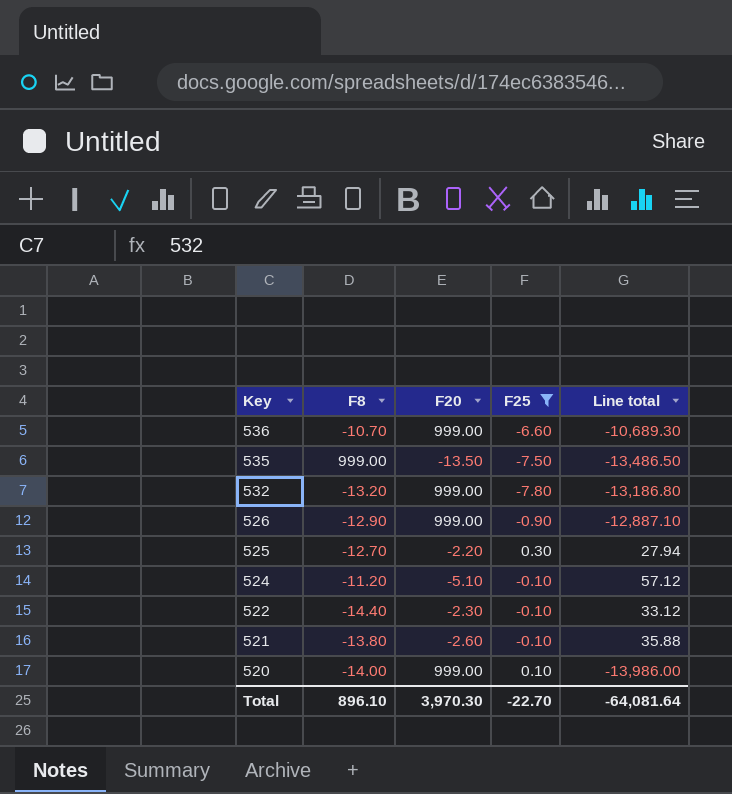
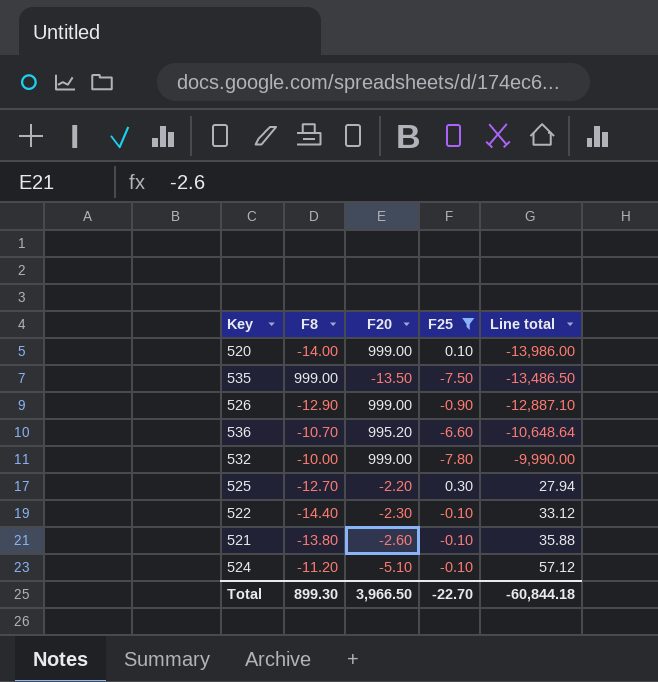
row order: Key descending -> Line total ascending
536 | F20: 999.00 -> 995.20
536 | Line total: -10,689.30 -> -10,648.64
532 | F8: -13.20 -> -10.00
532 | Line total: -13,186.80 -> -9,990.00
Total | F8: 896.10 -> 899.30
Total | F20: 3,970.30 -> 3,966.50
Total | Line total: -64,081.64 -> -60,844.18

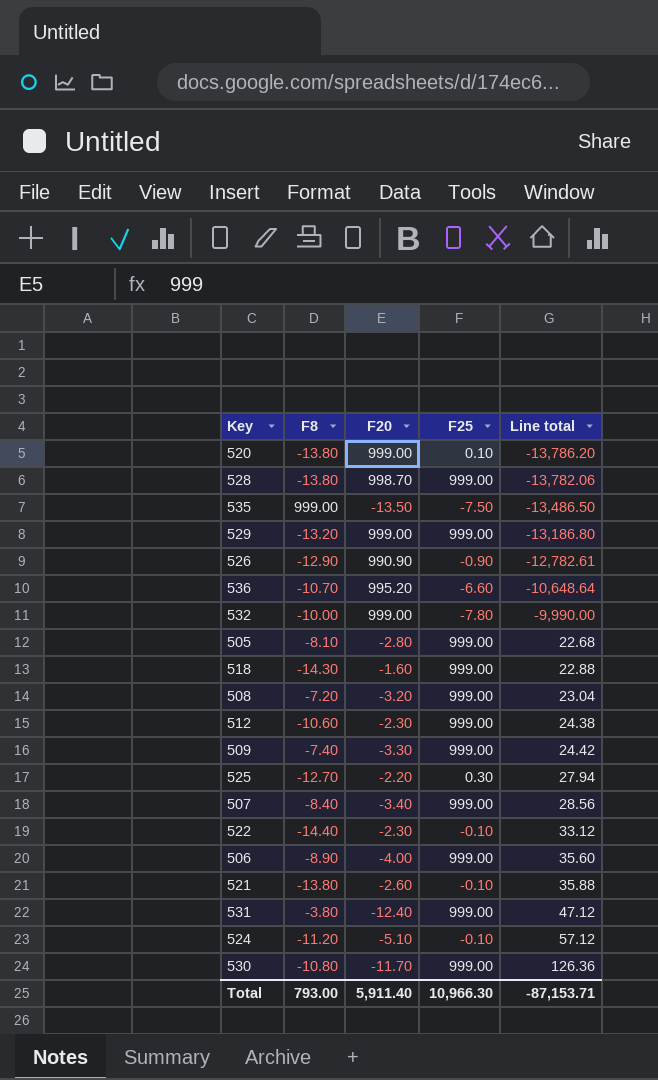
filter: F25 != 999.00 -> none
520 | F8: -14.00 -> -13.80
520 | Line total: -13,986.00 -> -13,786.20
526 | F20: 999.00 -> 990.90
526 | Line total: -12,887.10 -> -12,782.61
Total | F8: 899.30 -> 793.00
Total | F20: 3,966.50 -> 5,911.40
Total | F25: -22.70 -> 10,966.30
Total | Line total: -60,844.18 -> -87,153.71

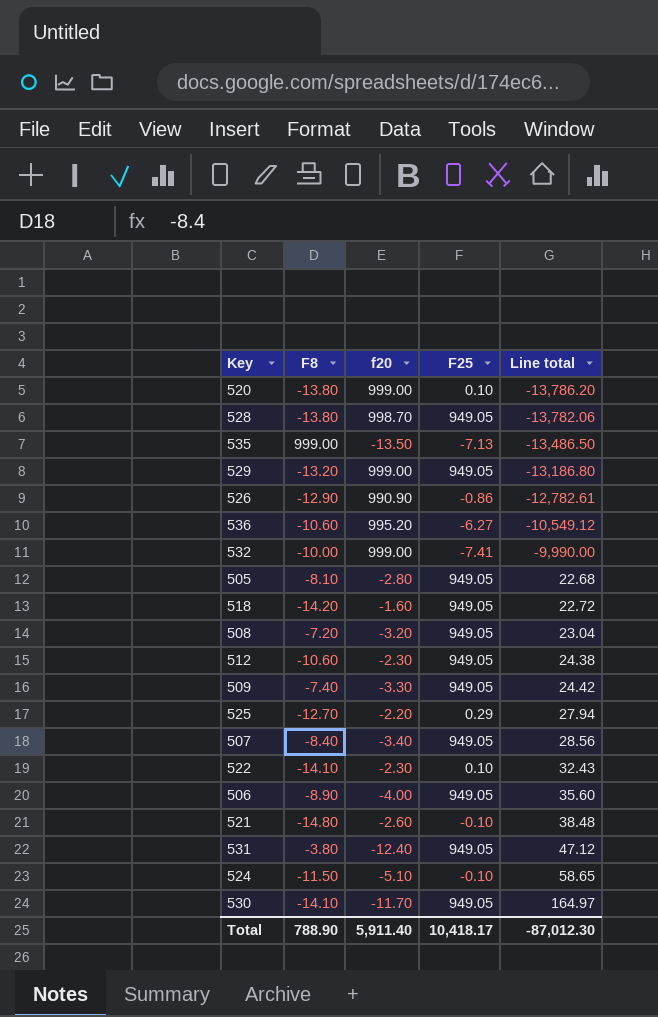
column name: F20 -> f20
528 | F25: 999.00 -> 949.05
535 | F25: -7.50 -> -7.13
529 | F25: 999.00 -> 949.05
526 | F25: -0.90 -> -0.86
536 | F8: -10.70 -> -10.60
536 | F25: -6.60 -> -6.27
536 | Line total: -10,648.64 -> -10,549.12
532 | F25: -7.80 -> -7.41
505 | F25: 999.00 -> 949.05
518 | F8: -14.30 -> -14.20
518 | F25: 999.00 -> 949.05
518 | Line total: 22.88 -> 22.72
508 | F25: 999.00 -> 949.05
512 | F25: 999.00 -> 949.05
509 | F25: 999.00 -> 949.05
525 | F25: 0.30 -> 0.29
507 | F25: 999.00 -> 949.05
522 | F8: -14.40 -> -14.10
522 | F25: -0.10 -> 0.10
522 | Line total: 33.12 -> 32.43
506 | F25: 999.00 -> 949.05
521 | F8: -13.80 -> -14.80
521 | Line total: 35.88 -> 38.48
531 | F25: 999.00 -> 949.05
524 | F8: -11.20 -> -11.50
524 | Line total: 57.12 -> 58.65
530 | F8: -10.80 -> -14.10
530 | F25: 999.00 -> 949.05
530 | Line total: 126.36 -> 164.97
Total | F8: 793.00 -> 788.90
Total | F25: 10,966.30 -> 10,418.17
Total | Line total: -87,153.71 -> -87,012.30

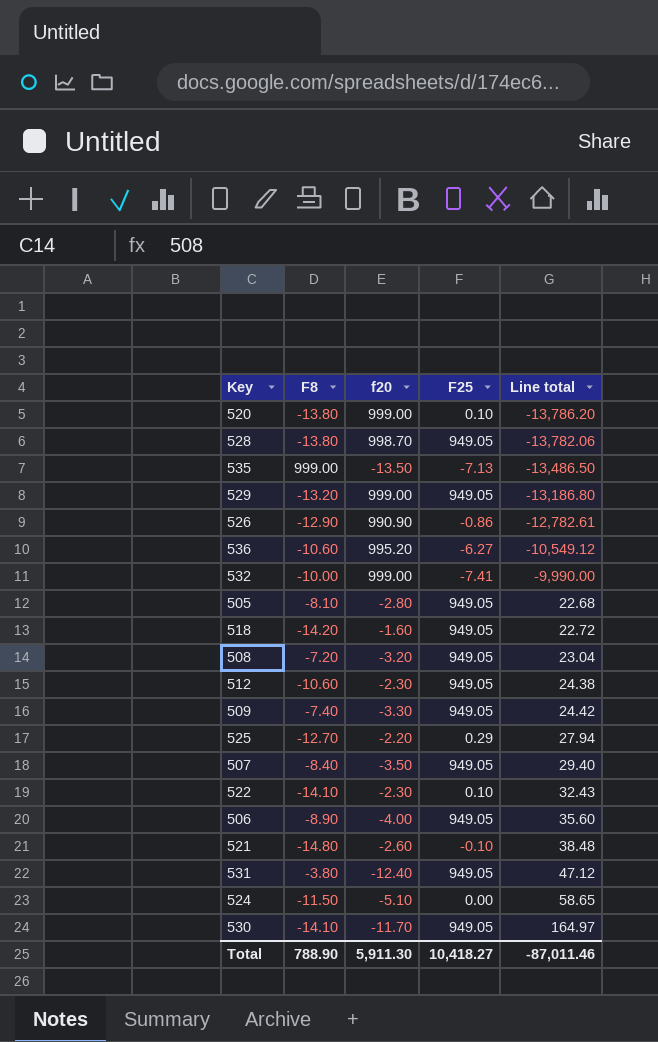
507 | f20: -3.40 -> -3.50
507 | Line total: 28.56 -> 29.40
524 | F25: -0.10 -> 0.00
Total | f20: 5,911.40 -> 5,911.30
Total | F25: 10,418.17 -> 10,418.27
Total | Line total: -87,012.30 -> -87,011.46

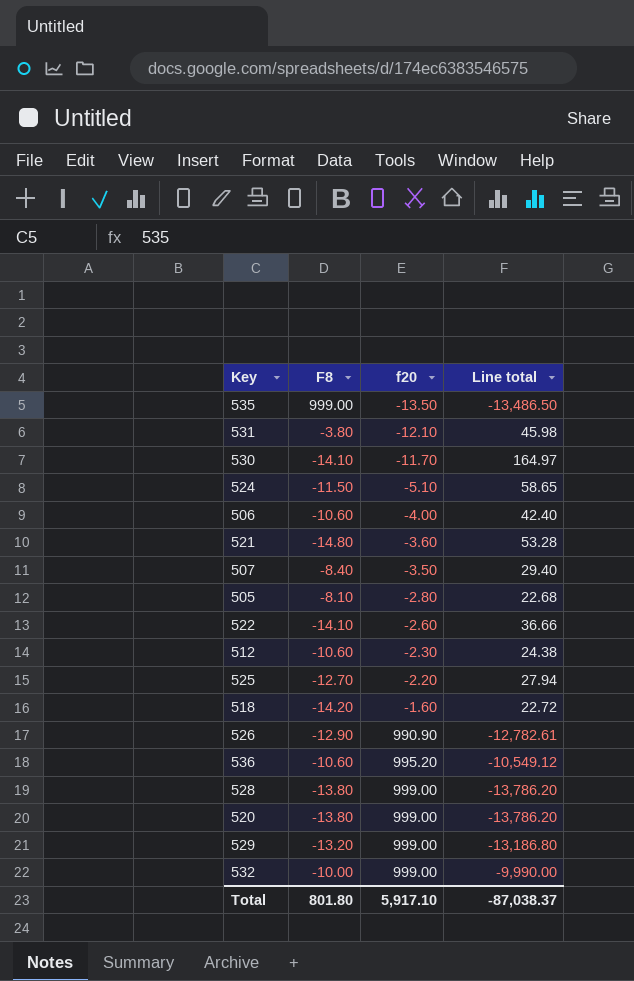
row order: Line total ascending -> f20 ascending
column F25 | position: 4 -> none
row 508: -7.20 | -3.20 | 949.05 | 23.04 -> none
row 509: -7.40 | -3.30 | 949.05 | 24.42 -> none
531 | f20: -12.40 -> -12.10
531 | Line total: 47.12 -> 45.98
506 | F8: -8.90 -> -10.60
506 | Line total: 35.60 -> 42.40
521 | f20: -2.60 -> -3.60
521 | Line total: 38.48 -> 53.28
522 | f20: -2.30 -> -2.60
522 | Line total: 32.43 -> 36.66
528 | f20: 998.70 -> 999.00
528 | Line total: -13,782.06 -> -13,786.20
Total | F8: 788.90 -> 801.80
Total | f20: 5,911.30 -> 5,917.10
Total | Line total: -87,011.46 -> -87,038.37

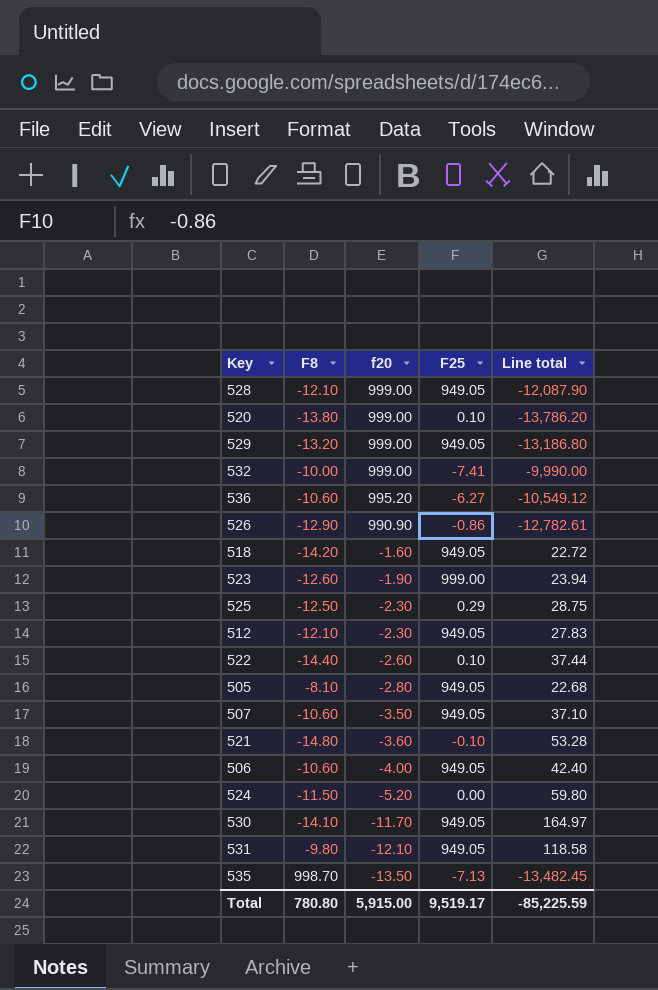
row order: f20 ascending -> f20 descending
column F25 | position: none -> 4
528 | F8: -13.80 -> -12.10
528 | Line total: -13,786.20 -> -12,087.90
row 523: none -> -12.60 | -1.90 | 999.00 | 23.94
525 | F8: -12.70 -> -12.50
525 | f20: -2.20 -> -2.30
525 | Line total: 27.94 -> 28.75
512 | F8: -10.60 -> -12.10
512 | Line total: 24.38 -> 27.83
522 | F8: -14.10 -> -14.40
522 | Line total: 36.66 -> 37.44
507 | F8: -8.40 -> -10.60
507 | Line total: 29.40 -> 37.10
524 | f20: -5.10 -> -5.20
524 | Line total: 58.65 -> 59.80
531 | F8: -3.80 -> -9.80
531 | Line total: 45.98 -> 118.58
535 | F8: 999.00 -> 998.70
535 | Line total: -13,486.50 -> -13,482.45
Total | F8: 801.80 -> 780.80
Total | f20: 5,917.10 -> 5,915.00
Total | Line total: -87,038.37 -> -85,225.59

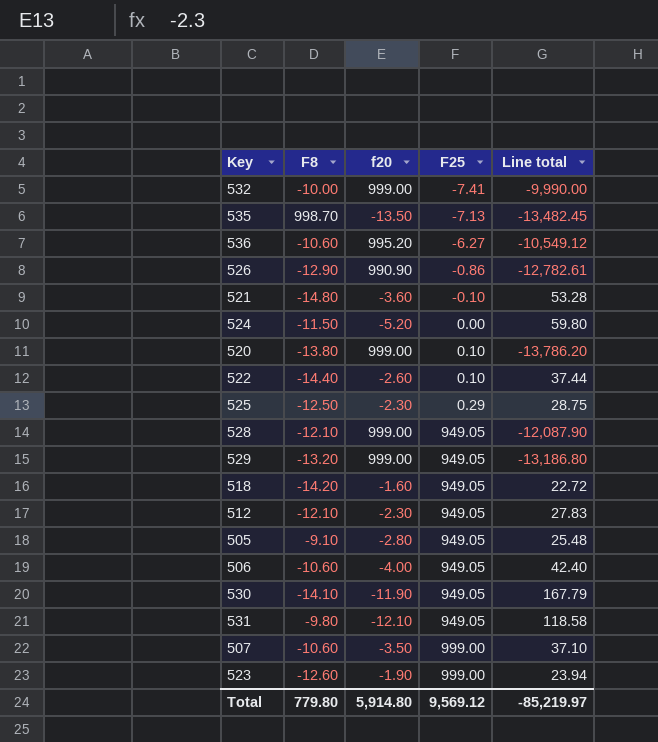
row order: f20 descending -> F25 ascending
505 | F8: -8.10 -> -9.10
505 | Line total: 22.68 -> 25.48
530 | f20: -11.70 -> -11.90
530 | Line total: 164.97 -> 167.79
507 | F25: 949.05 -> 999.00
Total | F8: 780.80 -> 779.80
Total | f20: 5,915.00 -> 5,914.80
Total | F25: 9,519.17 -> 9,569.12
Total | Line total: -85,225.59 -> -85,219.97

